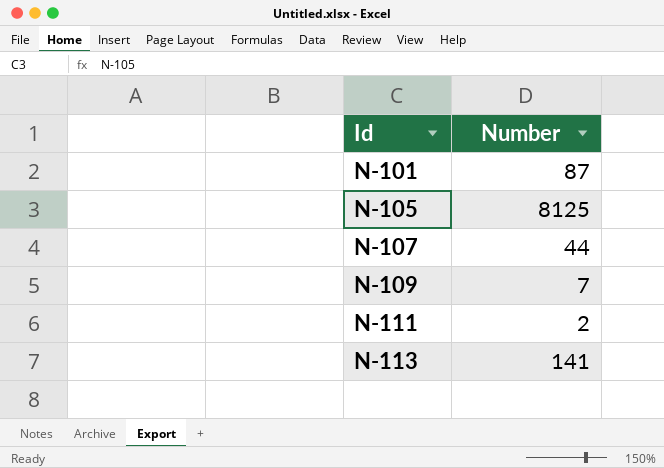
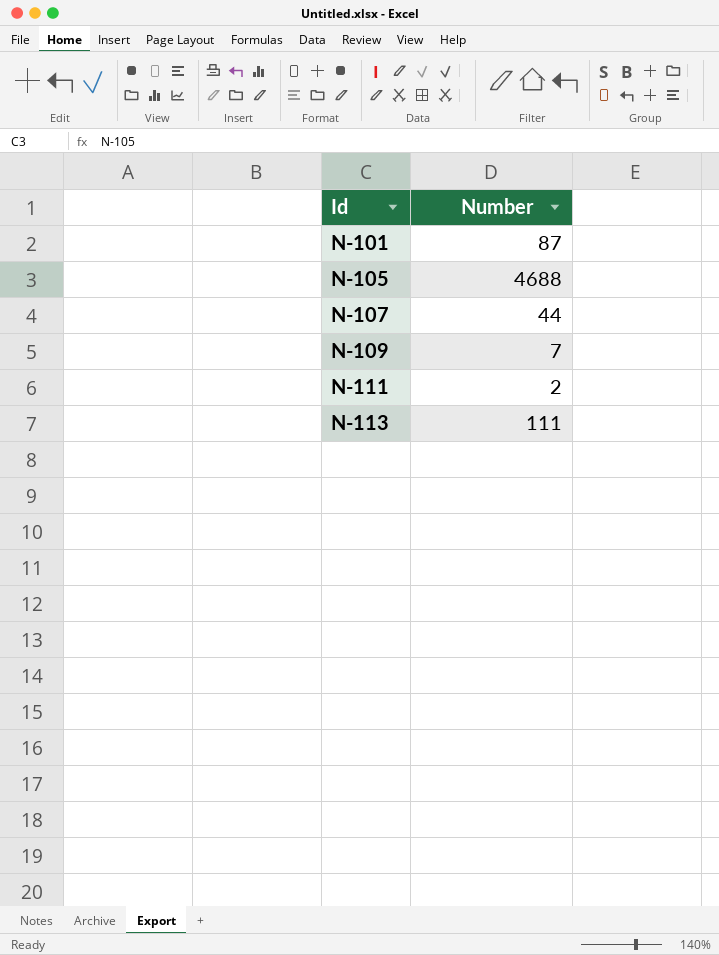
N-105 | Number: 8125 -> 4688
N-113 | Number: 141 -> 111

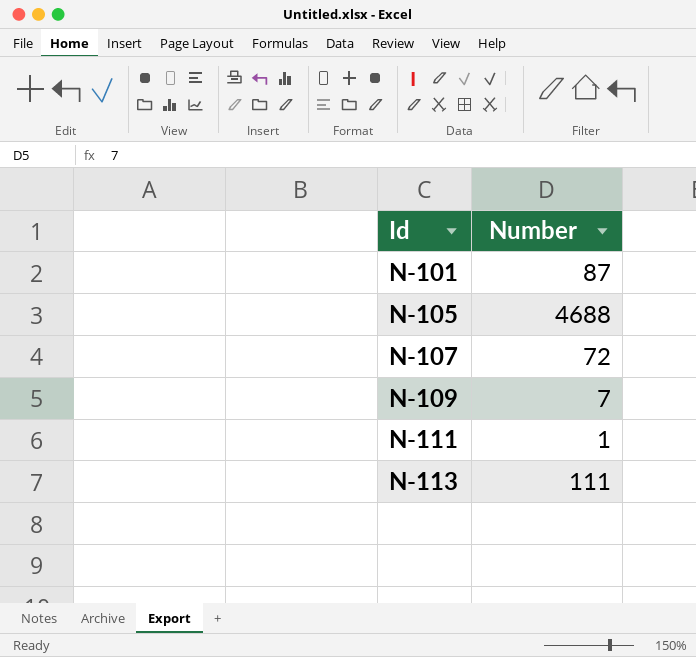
N-107 | Number: 44 -> 72
N-111 | Number: 2 -> 1

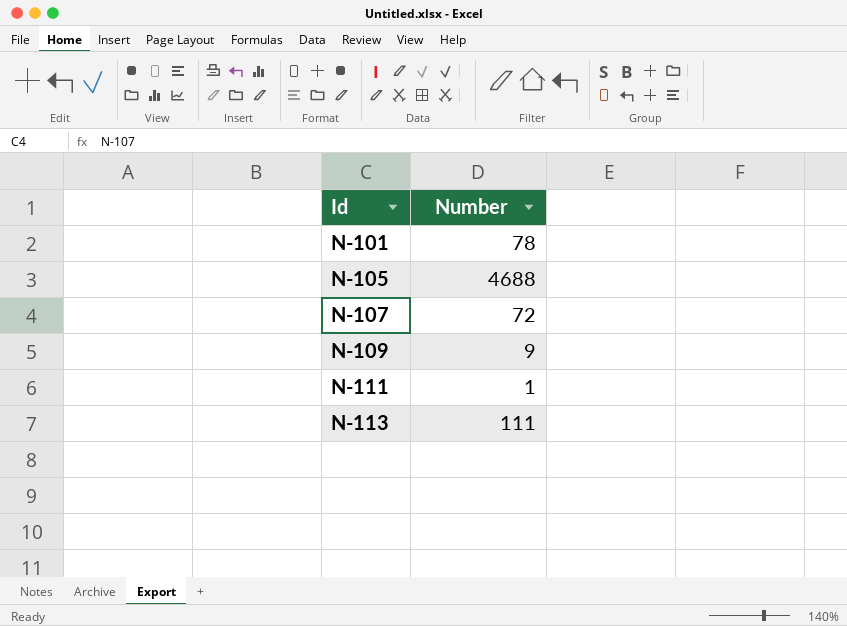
N-101 | Number: 87 -> 78
N-109 | Number: 7 -> 9

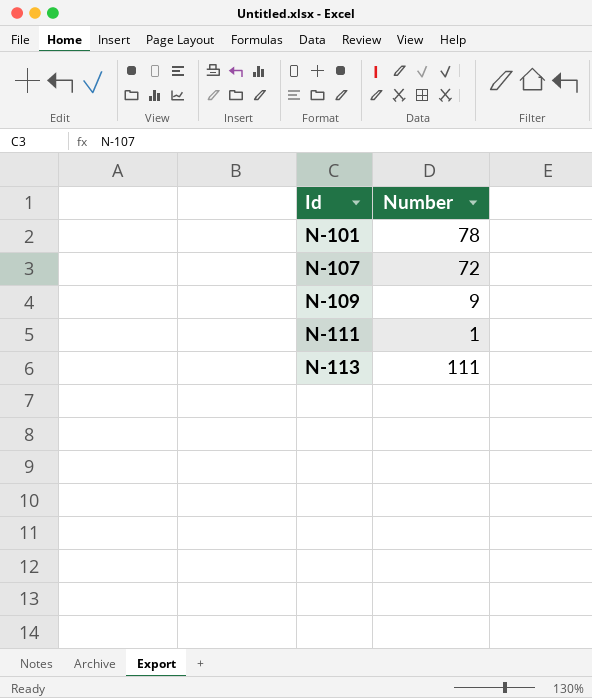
row N-105: 4688 -> none

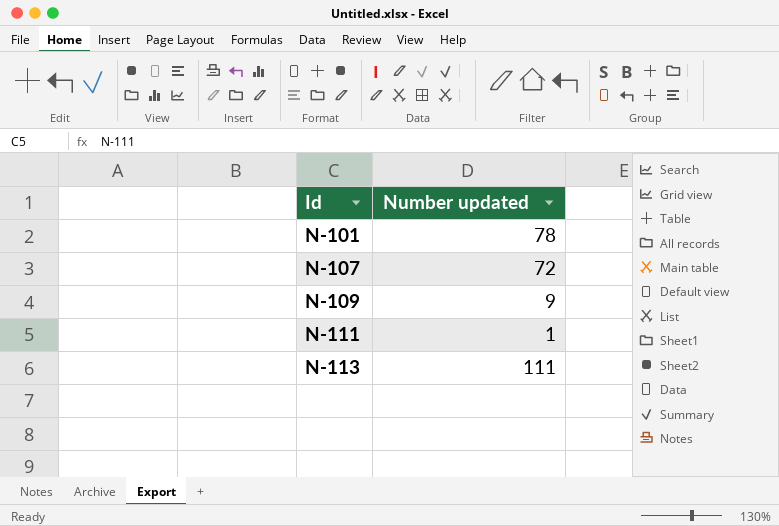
column name: Number -> Number updated

